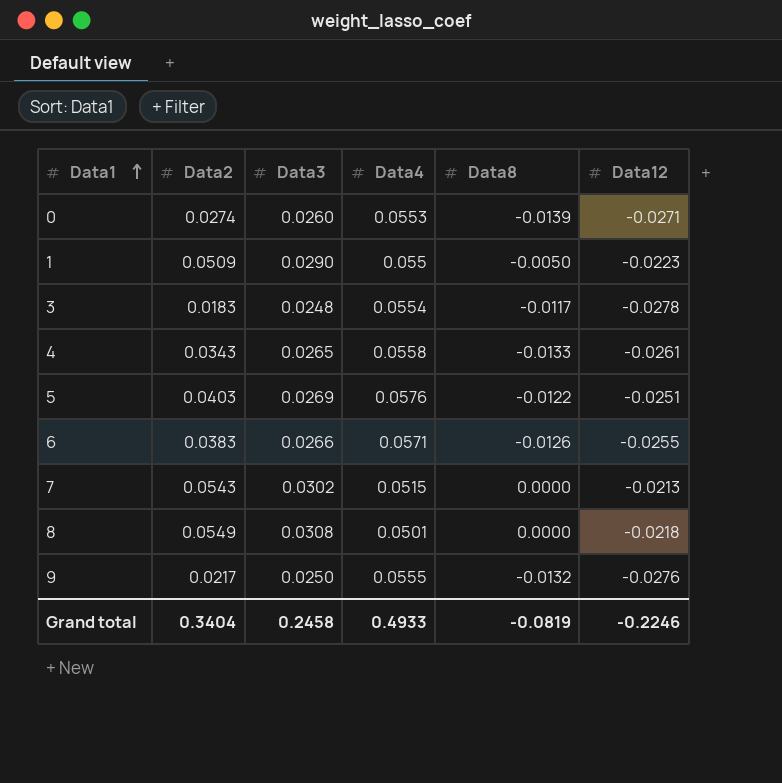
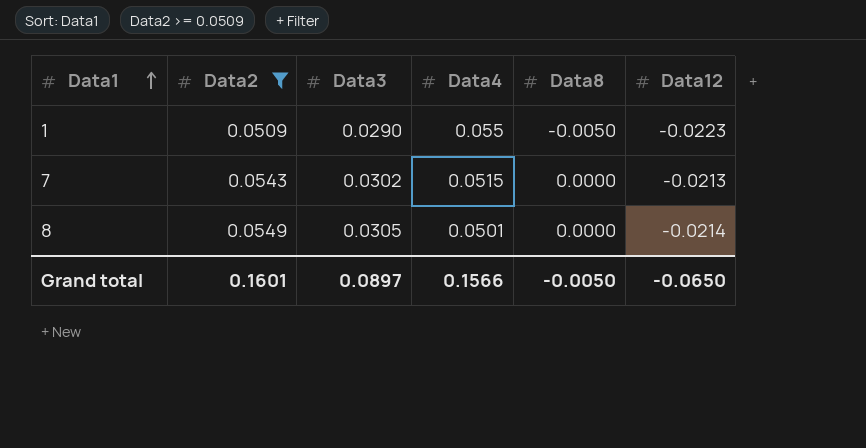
filter: none -> Data2 >= 0.0509
8 | Data3: 0.0308 -> 0.0305
8 | Data12: -0.0218 -> -0.0214
Grand total | Data2: 0.3404 -> 0.1601
Grand total | Data3: 0.2458 -> 0.0897
Grand total | Data4: 0.4933 -> 0.1566
Grand total | Data8: -0.0819 -> -0.0050
Grand total | Data12: -0.2246 -> -0.0650

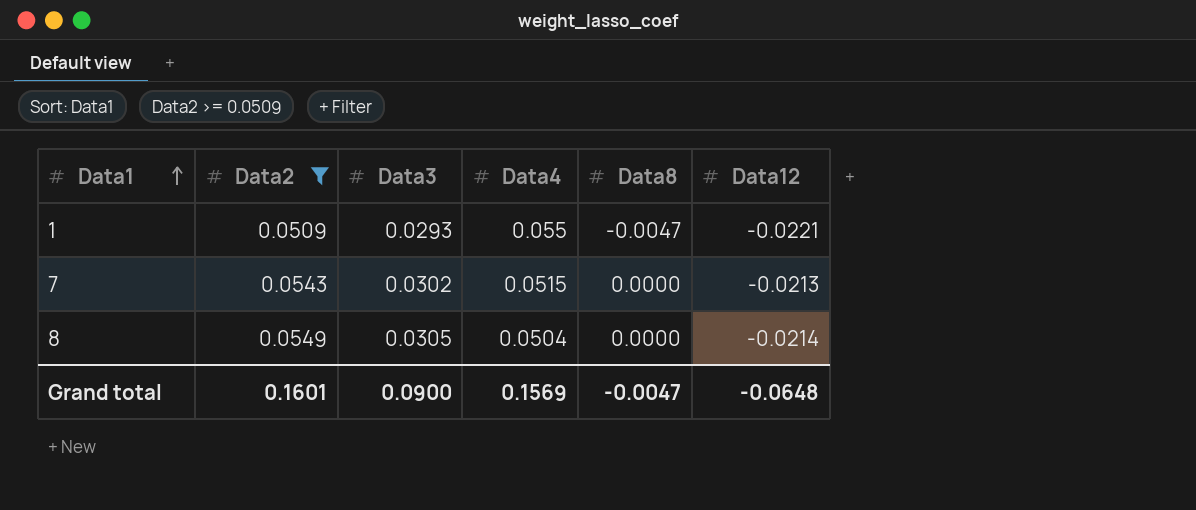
1 | Data3: 0.0290 -> 0.0293
1 | Data8: -0.0050 -> -0.0047
1 | Data12: -0.0223 -> -0.0221
8 | Data4: 0.0501 -> 0.0504
Grand total | Data3: 0.0897 -> 0.0900
Grand total | Data4: 0.1566 -> 0.1569
Grand total | Data8: -0.0050 -> -0.0047
Grand total | Data12: -0.0650 -> -0.0648

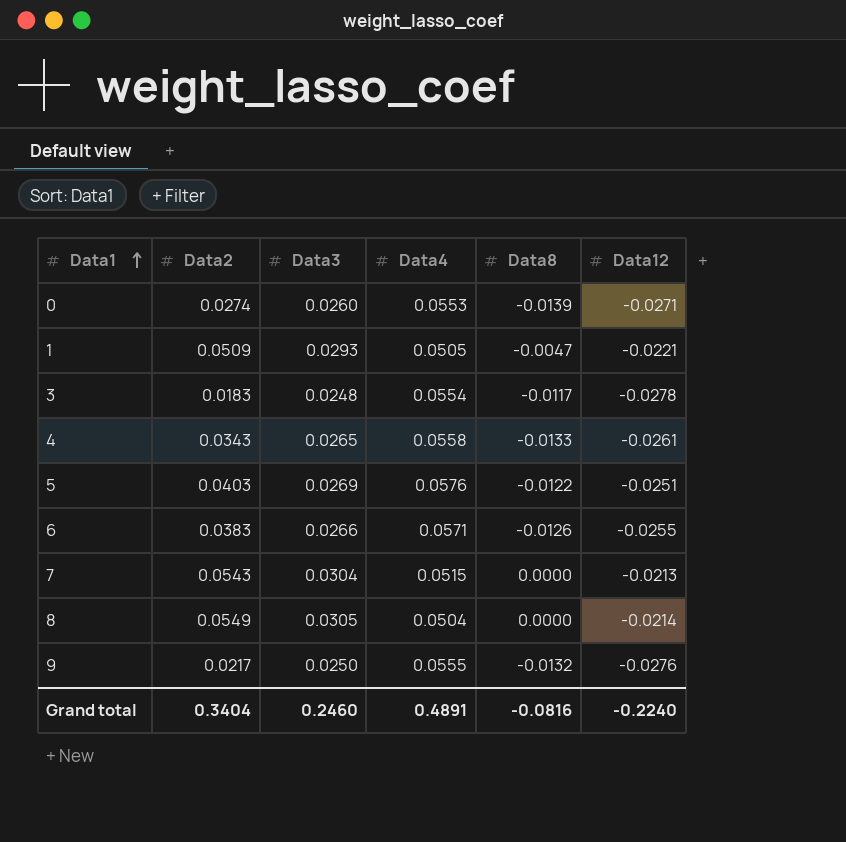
filter: Data2 >= 0.0509 -> none
1 | Data4: 0.055 -> 0.0505
7 | Data3: 0.0302 -> 0.0304
Grand total | Data2: 0.1601 -> 0.3404
Grand total | Data3: 0.0900 -> 0.2460
Grand total | Data4: 0.1569 -> 0.4891
Grand total | Data8: -0.0047 -> -0.0816
Grand total | Data12: -0.0648 -> -0.2240

